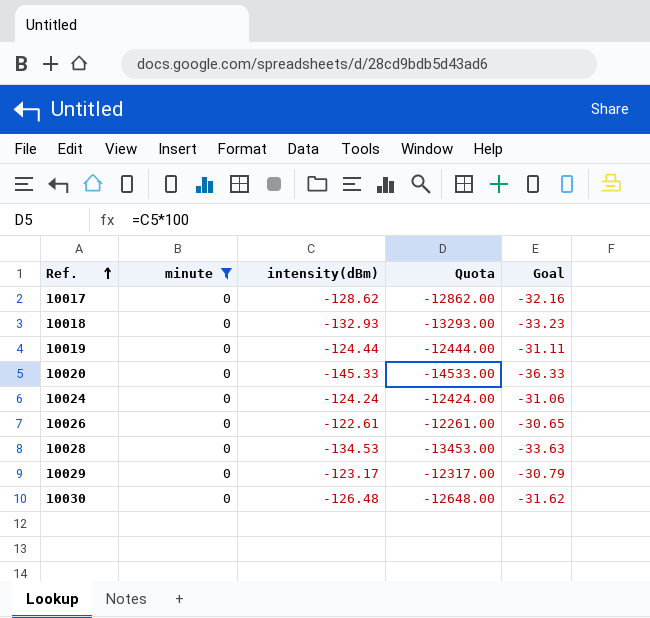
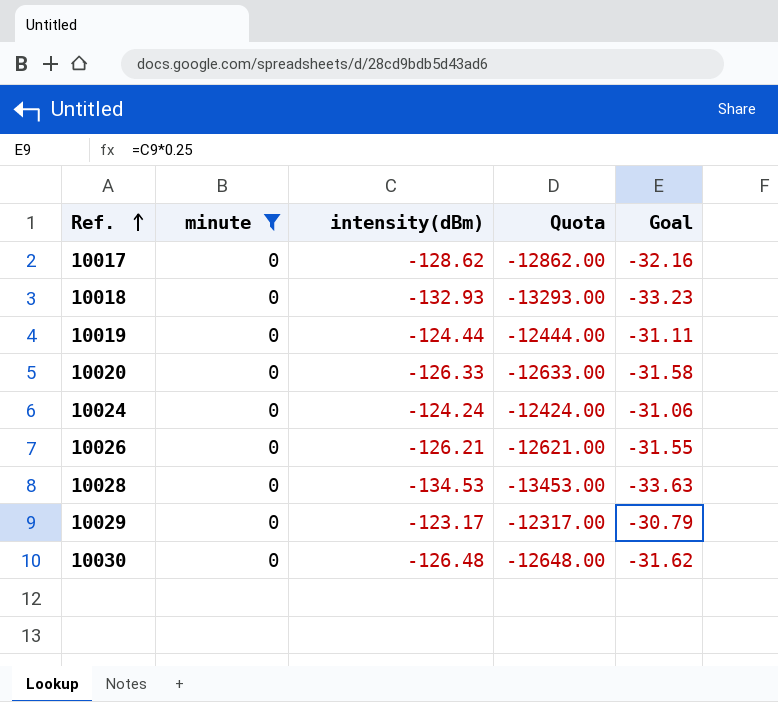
10020 | intensity(dBm): -145.33 -> -126.33
10020 | Quota: -14533.00 -> -12633.00
10020 | Goal: -36.33 -> -31.58
10026 | intensity(dBm): -122.61 -> -126.21
10026 | Quota: -12261.00 -> -12621.00
10026 | Goal: -30.65 -> -31.55

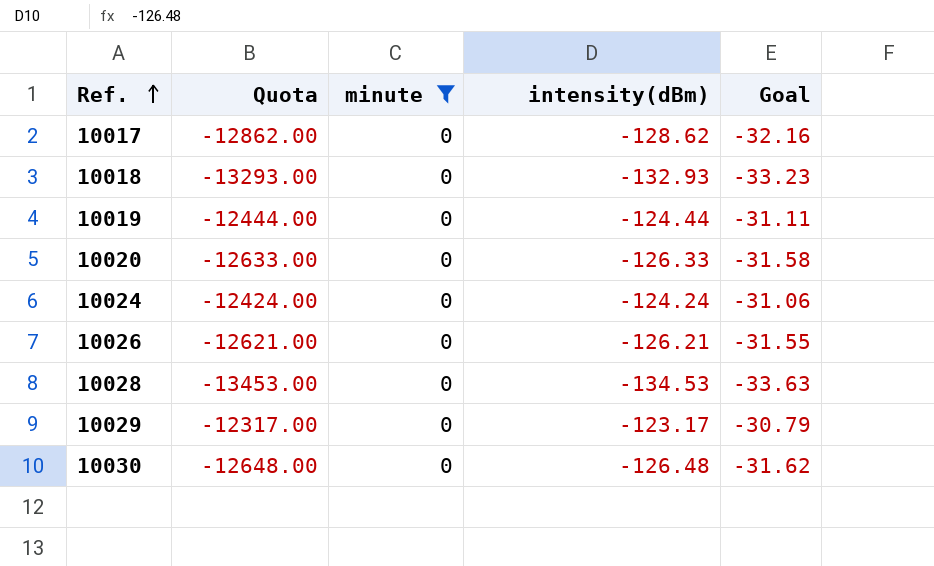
column Quota | position: 4 -> 2

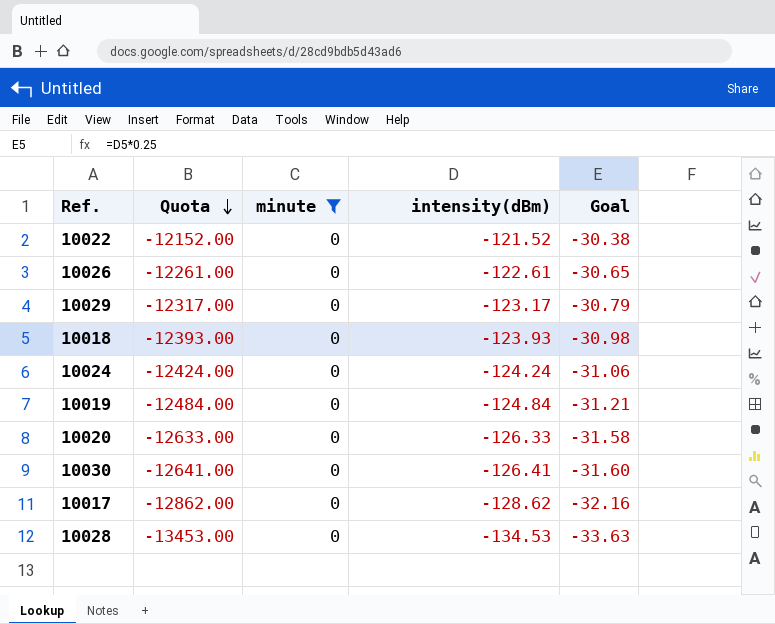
row order: Ref. ascending -> Quota descending
row 10022: none -> -12152.00 | 0 | -121.52 | -30.38
10026 | Quota: -12621.00 -> -12261.00
10026 | intensity(dBm): -126.21 -> -122.61
10026 | Goal: -31.55 -> -30.65
10018 | Quota: -13293.00 -> -12393.00
10018 | intensity(dBm): -132.93 -> -123.93
10018 | Goal: -33.23 -> -30.98
10019 | Quota: -12444.00 -> -12484.00
10019 | intensity(dBm): -124.44 -> -124.84
10019 | Goal: -31.11 -> -31.21
10030 | Quota: -12648.00 -> -12641.00
10030 | intensity(dBm): -126.48 -> -126.41
10030 | Goal: -31.62 -> -31.60

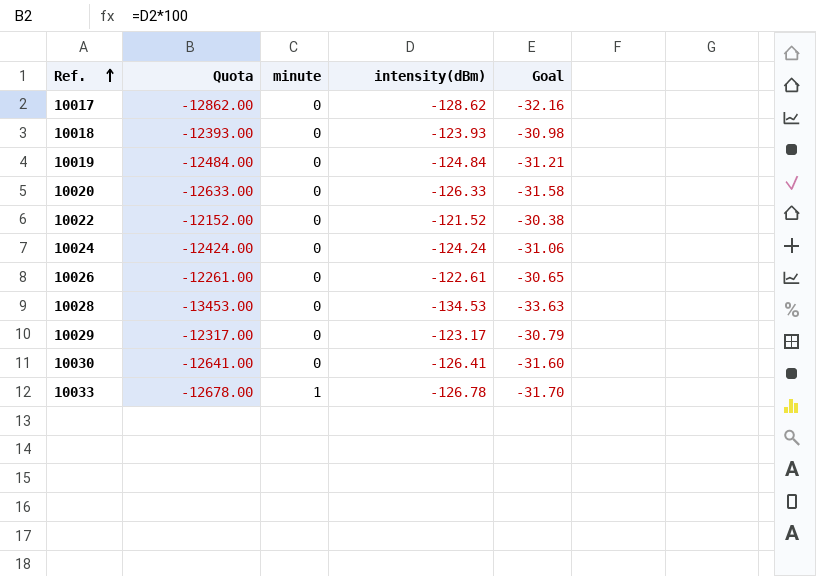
filter: minute = 0 -> none
row order: Quota descending -> Ref. ascending

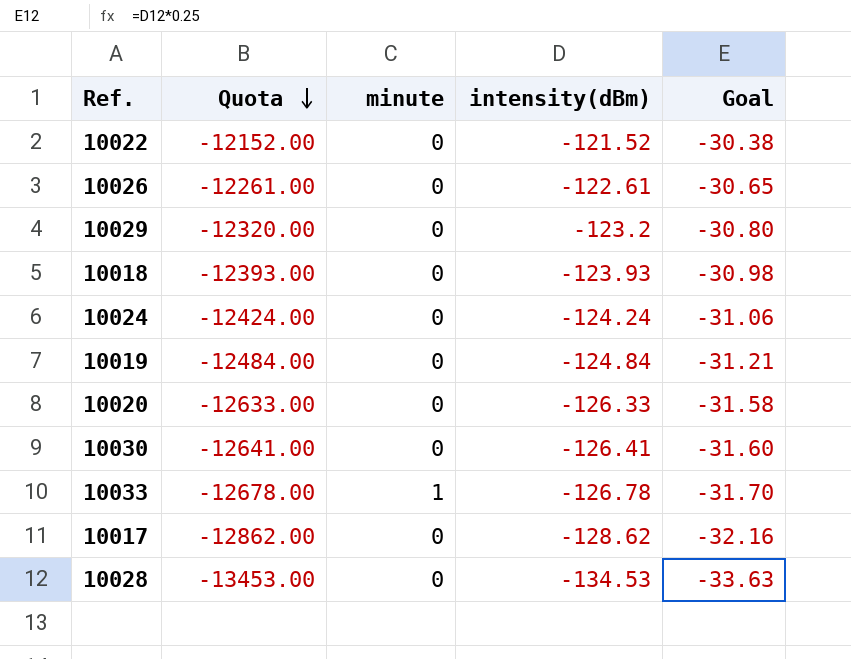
row order: Ref. ascending -> Quota descending
10029 | Quota: -12317.00 -> -12320.00
10029 | intensity(dBm): -123.17 -> -123.2
10029 | Goal: -30.79 -> -30.80

